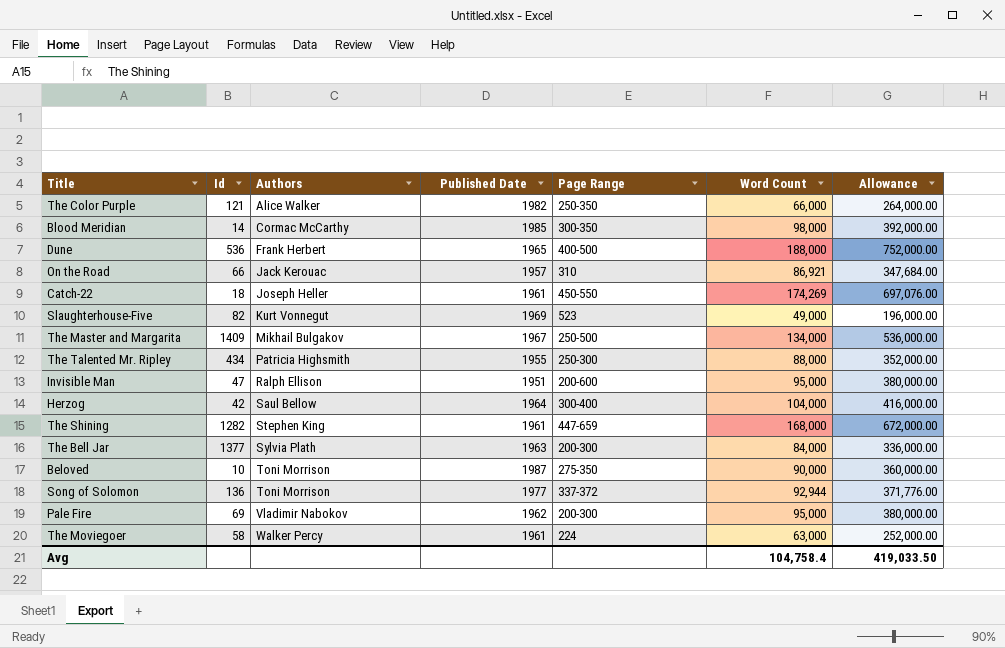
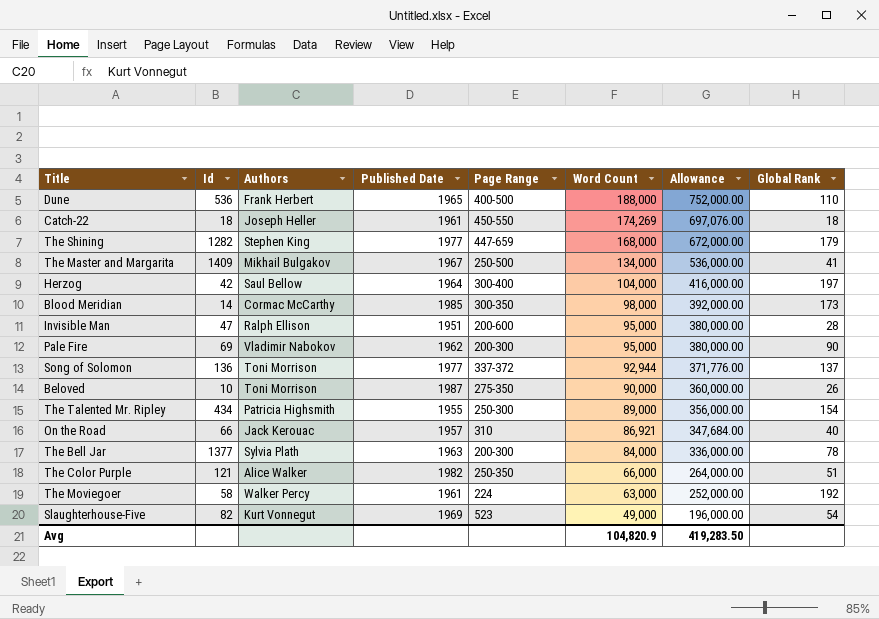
row order: Authors ascending -> Word Count descending
column Global Rank | position: none -> 8
The Shining | Published Date: 1961 -> 1977
The Talented Mr. Ripley | Word Count: 88,000 -> 89,000
The Talented Mr. Ripley | Allowance: 352,000.00 -> 356,000.00
Avg | Word Count: 104,758.4 -> 104,820.9
Avg | Allowance: 419,033.50 -> 419,283.50

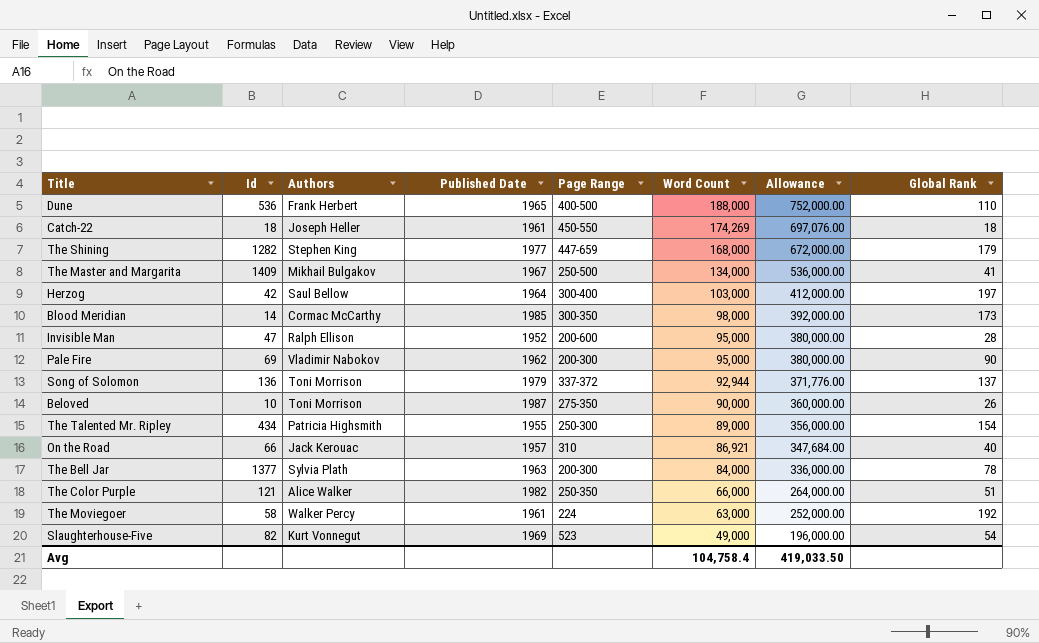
Herzog | Word Count: 104,000 -> 103,000
Herzog | Allowance: 416,000.00 -> 412,000.00
Invisible Man | Published Date: 1951 -> 1952
Song of Solomon | Published Date: 1977 -> 1979
Avg | Word Count: 104,820.9 -> 104,758.4
Avg | Allowance: 419,283.50 -> 419,033.50

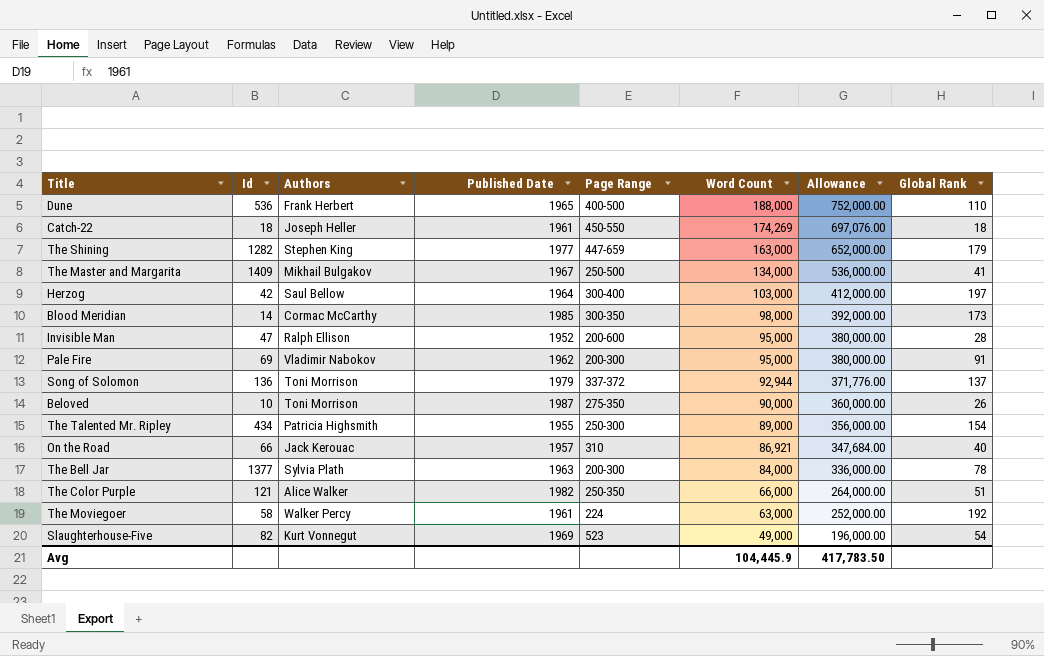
The Shining | Word Count: 168,000 -> 163,000
The Shining | Allowance: 672,000.00 -> 652,000.00
Pale Fire | Global Rank: 90 -> 91
Avg | Word Count: 104,758.4 -> 104,445.9
Avg | Allowance: 419,033.50 -> 417,783.50

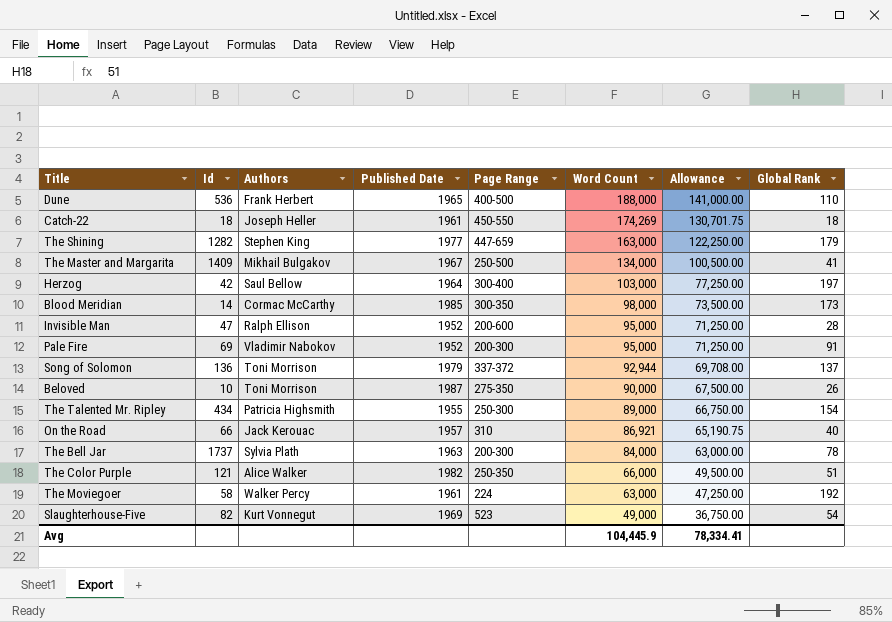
column Allowance | formula: [Word Count] * 4 -> [Word Count] * 0.75
Pale Fire | Published Date: 1962 -> 1952
The Bell Jar | Id: 1377 -> 1737
Avg | Allowance: 417,783.50 -> 78,334.41

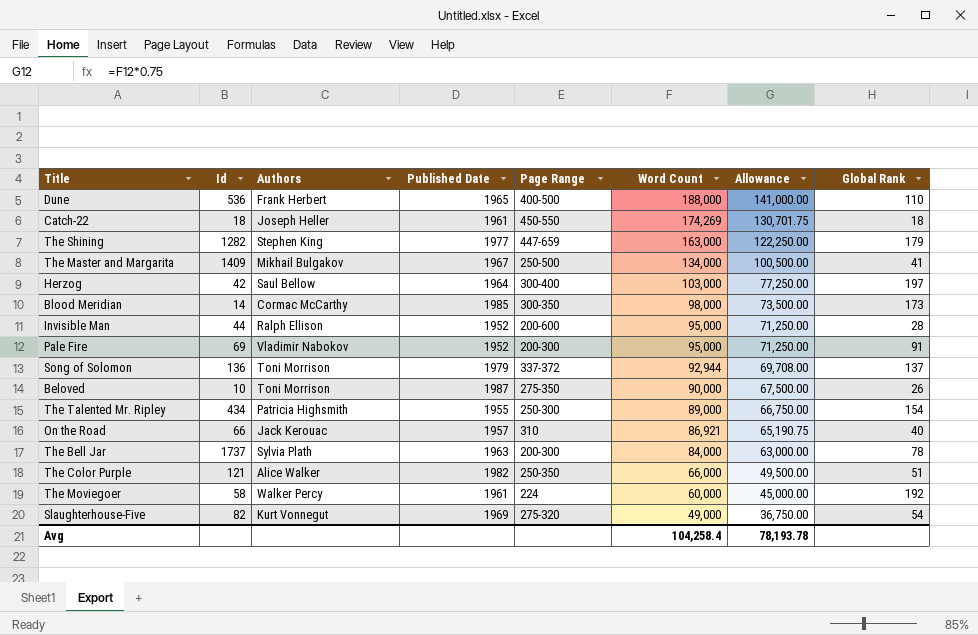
Invisible Man | Id: 47 -> 44
The Moviegoer | Word Count: 63,000 -> 60,000
The Moviegoer | Allowance: 47,250.00 -> 45,000.00
Slaughterhouse-Five | Page Range: 523 -> 275-320
Avg | Word Count: 104,445.9 -> 104,258.4
Avg | Allowance: 78,334.41 -> 78,193.78

